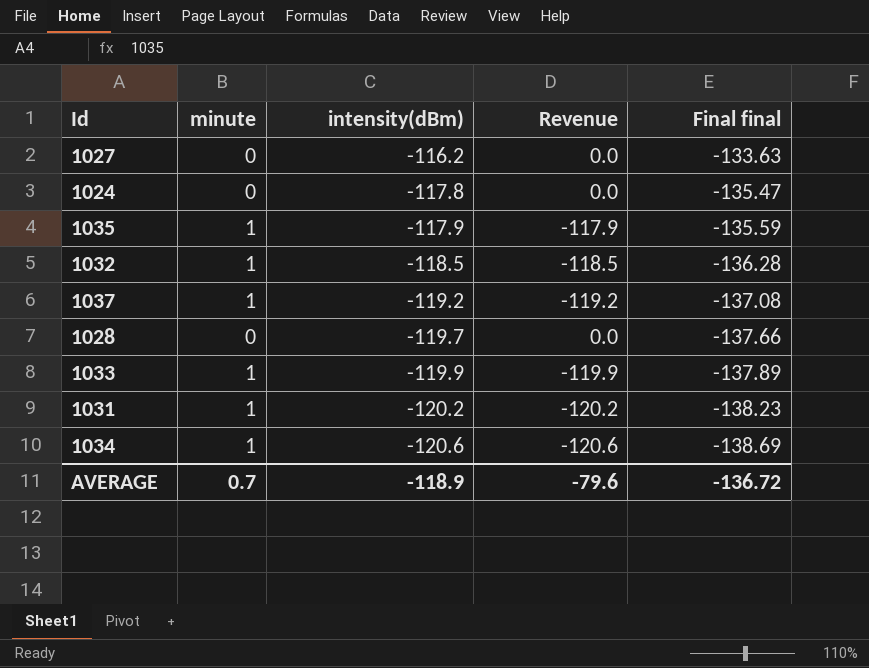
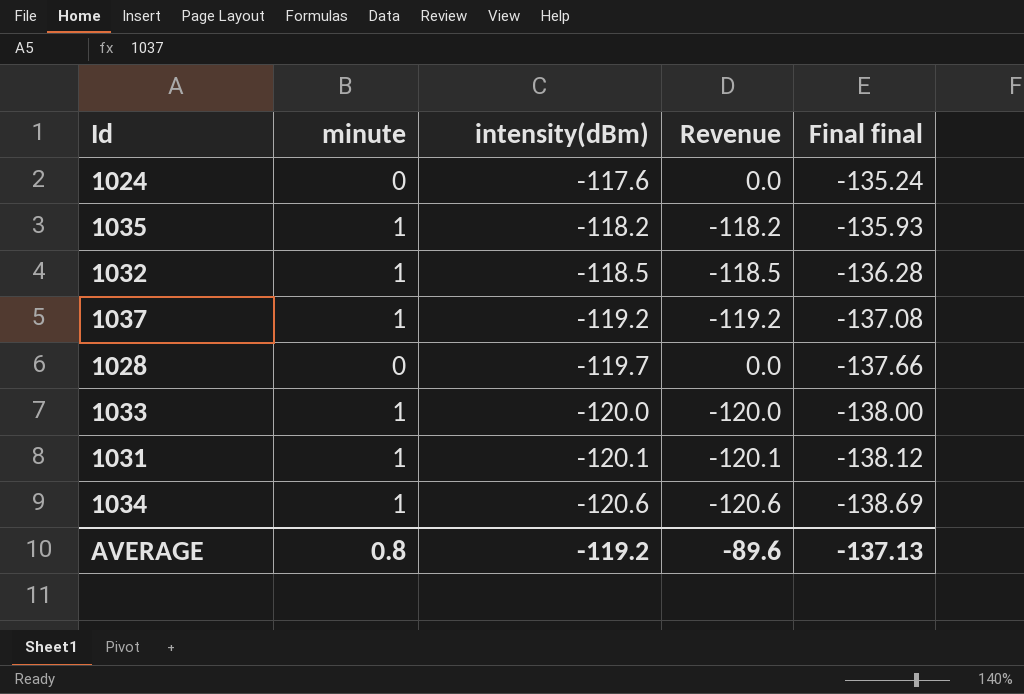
row 1027: 0 | -116.2 | 0.0 | -133.63 -> none
1024 | intensity(dBm): -117.8 -> -117.6
1024 | Final final: -135.47 -> -135.24
1035 | intensity(dBm): -117.9 -> -118.2
1035 | Revenue: -117.9 -> -118.2
1035 | Final final: -135.59 -> -135.93
1033 | intensity(dBm): -119.9 -> -120.0
1033 | Revenue: -119.9 -> -120.0
1033 | Final final: -137.89 -> -138.00
1031 | intensity(dBm): -120.2 -> -120.1
1031 | Revenue: -120.2 -> -120.1
1031 | Final final: -138.23 -> -138.12
AVERAGE | minute: 0.7 -> 0.8
AVERAGE | intensity(dBm): -118.9 -> -119.2
AVERAGE | Revenue: -79.6 -> -89.6
AVERAGE | Final final: -136.72 -> -137.13

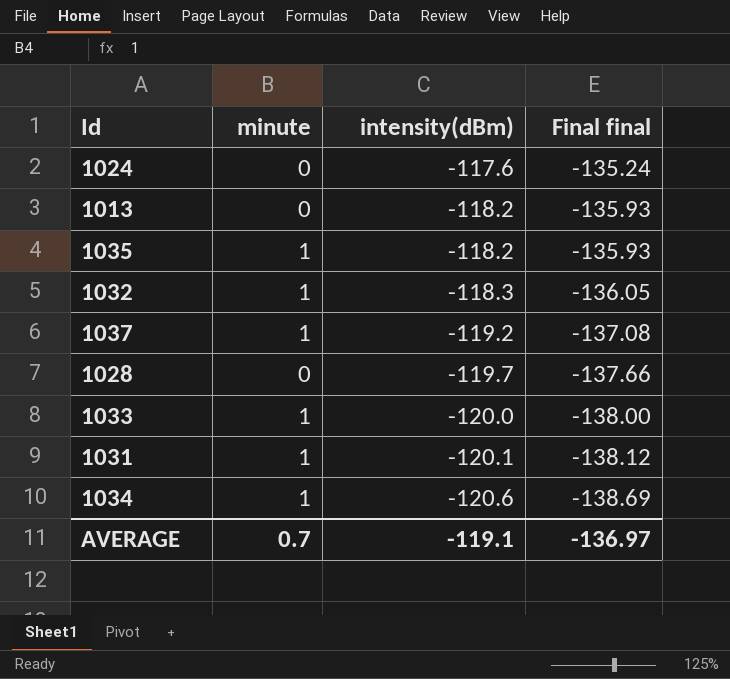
column Revenue | formula: [minute] * [intensity(dBm)] -> none
row 1013: none -> 0 | -118.2 | -135.93
1032 | intensity(dBm): -118.5 -> -118.3
1032 | Final final: -136.28 -> -136.05
AVERAGE | minute: 0.8 -> 0.7
AVERAGE | intensity(dBm): -119.2 -> -119.1
AVERAGE | Final final: -137.13 -> -136.97

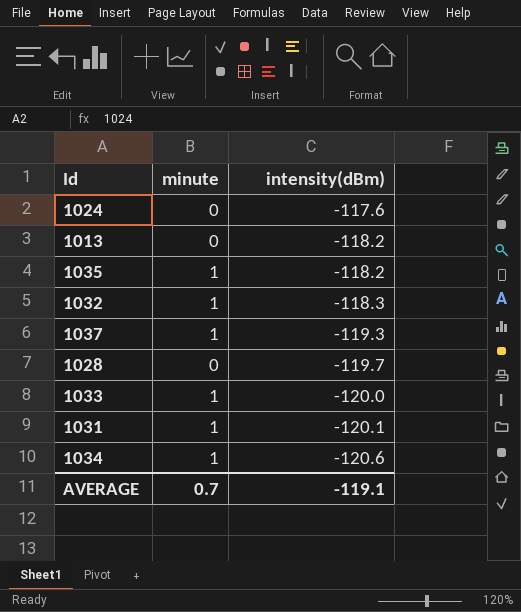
column Final final | formula: [intensity(dBm)] * 1.15 -> none
1037 | intensity(dBm): -119.2 -> -119.3

